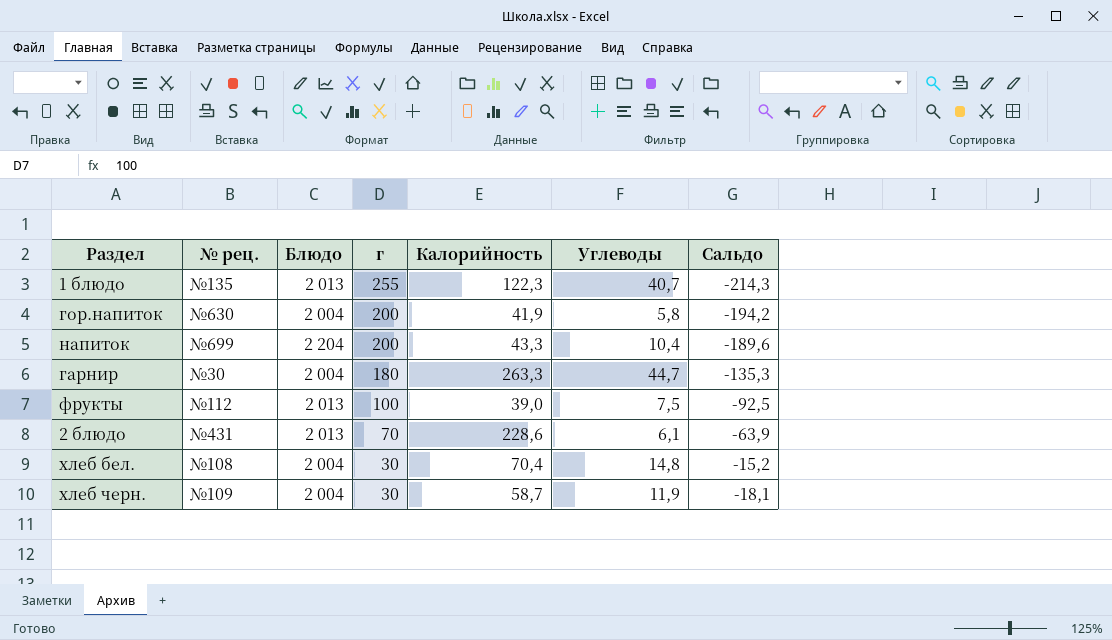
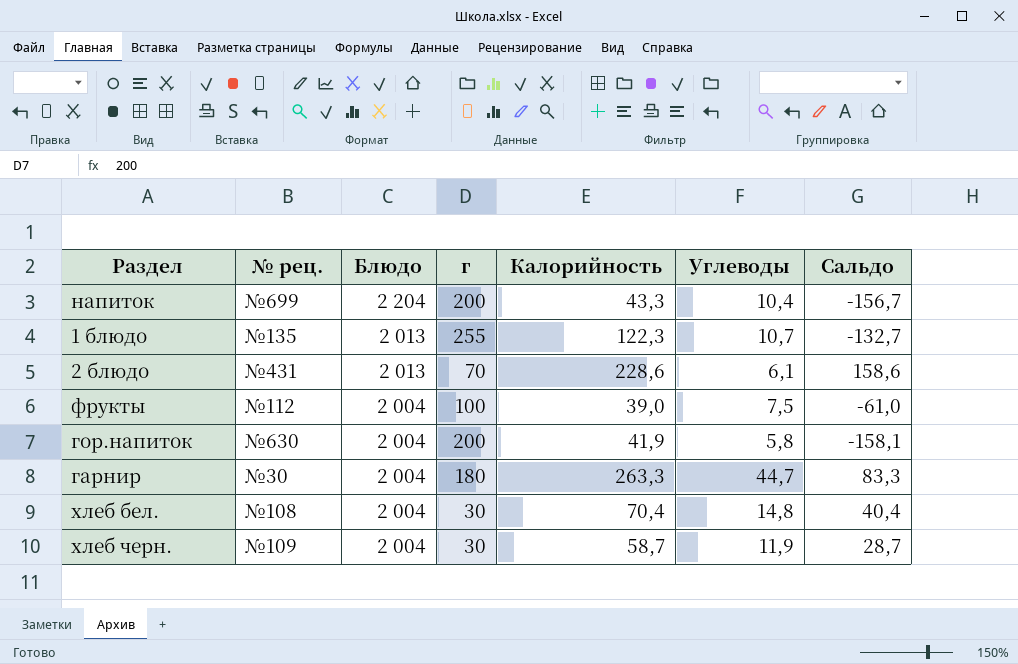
row order: г descending -> Блюдо descending
column Сальдо | formula: [Углеводы] - [г] -> [Калорийность] - [г]
1 блюдо | Углеводы: 40,7 -> 10,7
фрукты | Блюдо: 2 013 -> 2 004

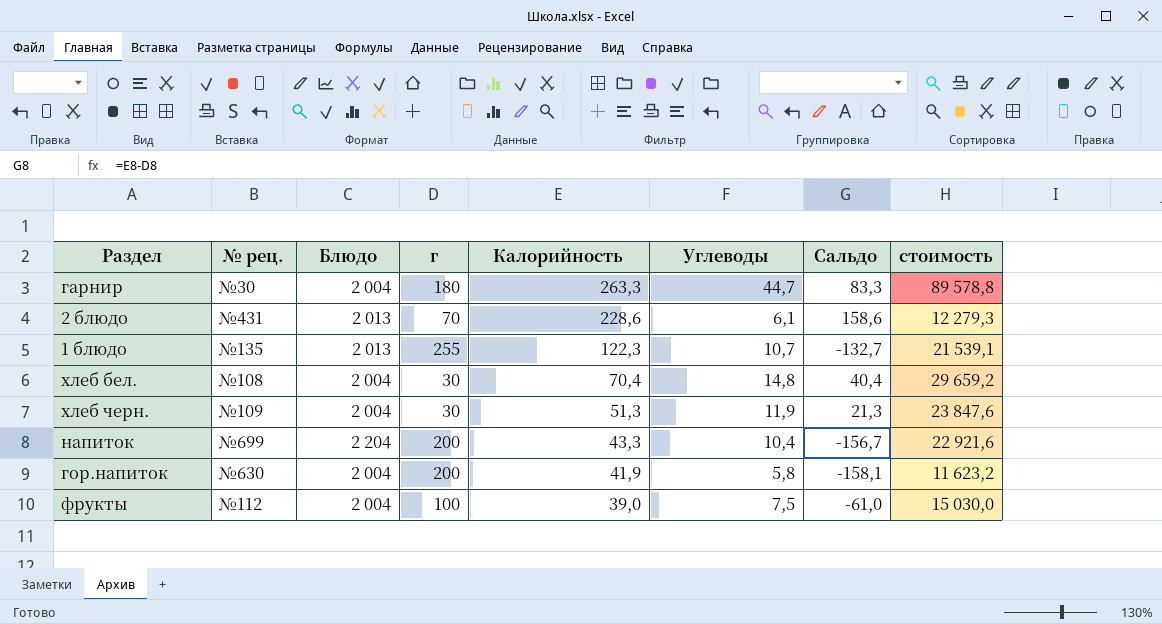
row order: Блюдо descending -> Калорийность descending
column стоимость | formula: none -> [Блюдо] * [Углеводы]
хлеб черн. | Калорийность: 58,7 -> 51,3
хлеб черн. | Сальдо: 28,7 -> 21,3

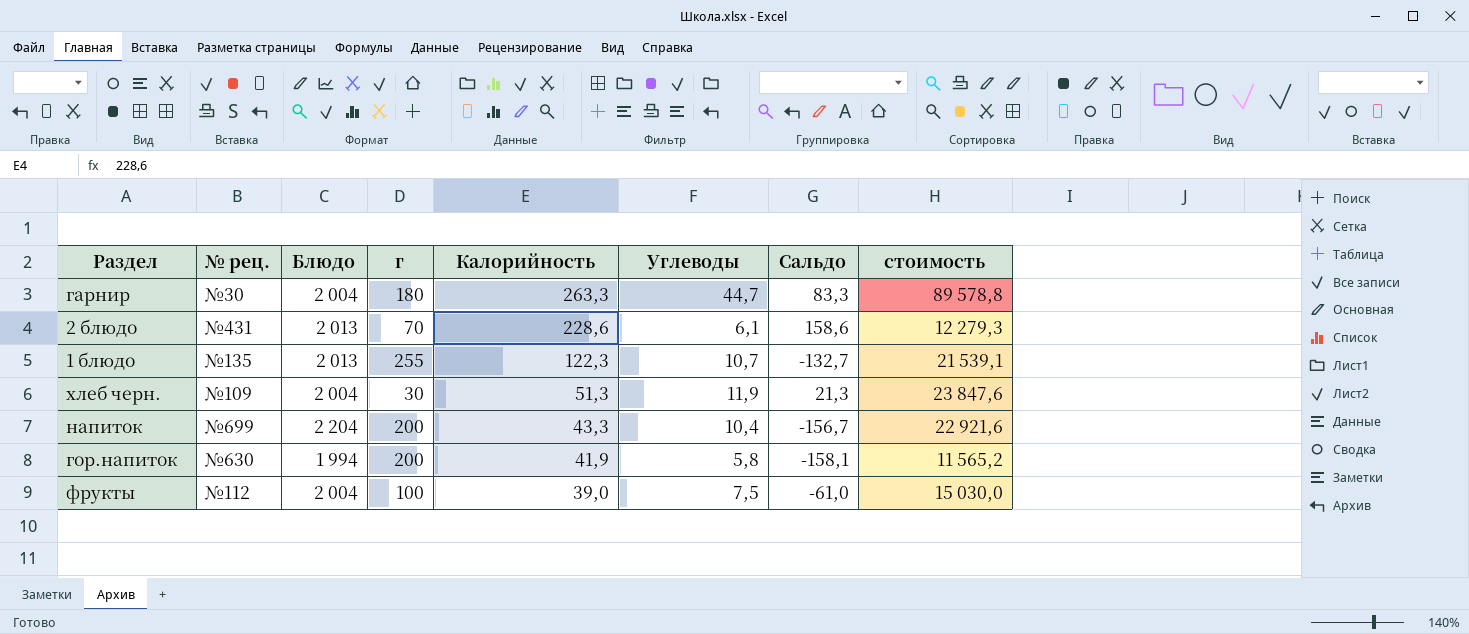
row хлеб бел.: №108 | 2 004 | 30 | 70,4 | 14,8 | 40,4 | 29 659,2 -> none
гор.напиток | Блюдо: 2 004 -> 1 994
гор.напиток | стоимость: 11 623,2 -> 11 565,2

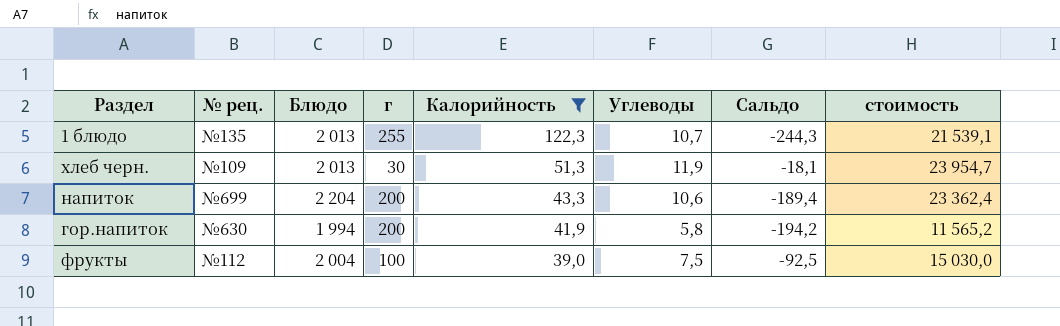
filter: none -> Калорийность <= 122,3
column Сальдо | formula: [Калорийность] - [г] -> [Углеводы] - [г]
хлеб черн. | Блюдо: 2 004 -> 2 013
хлеб черн. | стоимость: 23 847,6 -> 23 954,7
напиток | Углеводы: 10,4 -> 10,6
напиток | стоимость: 22 921,6 -> 23 362,4

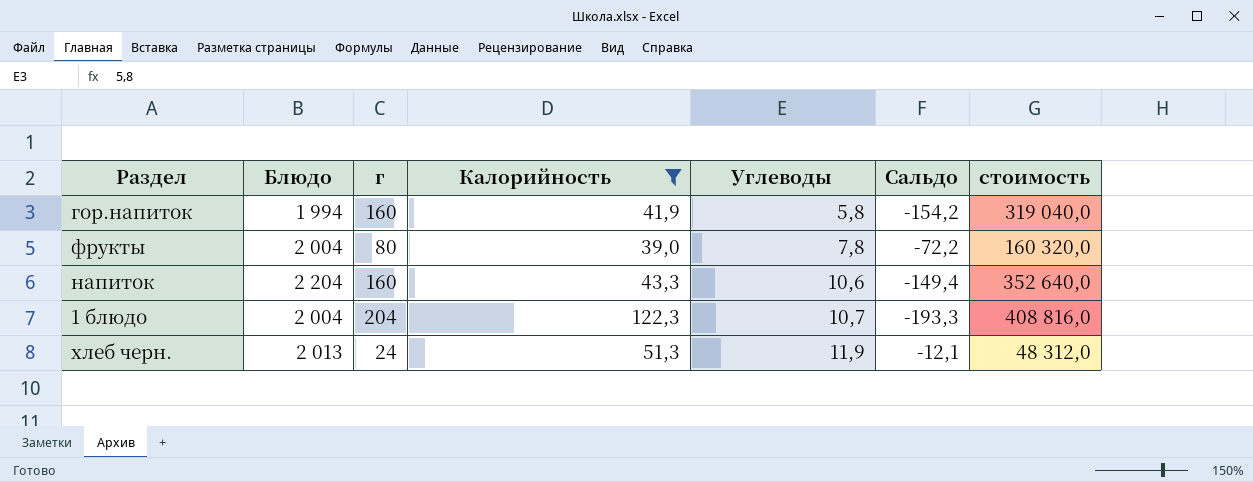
row order: Калорийность descending -> Углеводы ascending
column № рец. | position: 2 -> none
column стоимость | formula: [Блюдо] * [Углеводы] -> [Блюдо] * [г]
гор.напиток | г: 200 -> 160
гор.напиток | Сальдо: -194,2 -> -154,2
фрукты | г: 100 -> 80
фрукты | Углеводы: 7,5 -> 7,8
фрукты | Сальдо: -92,5 -> -72,2
напиток | г: 200 -> 160
напиток | Сальдо: -189,4 -> -149,4
1 блюдо | Блюдо: 2 013 -> 2 004
1 блюдо | г: 255 -> 204
1 блюдо | Сальдо: -244,3 -> -193,3
хлеб черн. | г: 30 -> 24
хлеб черн. | Сальдо: -18,1 -> -12,1

